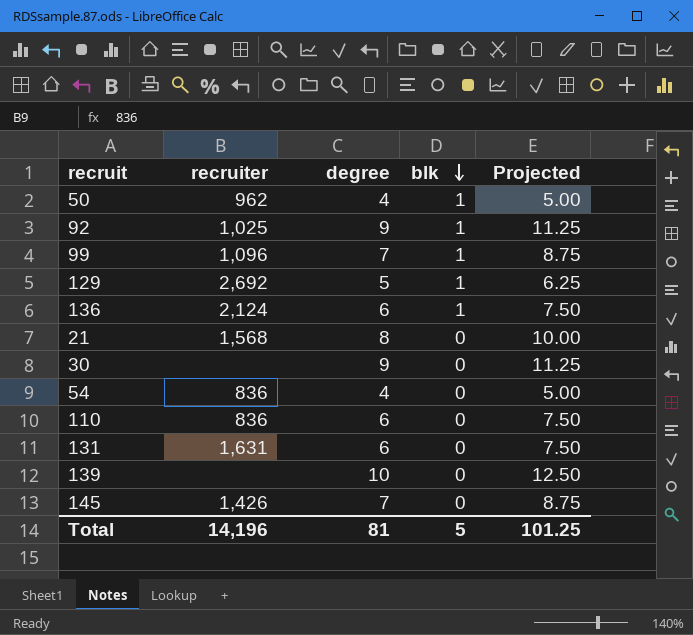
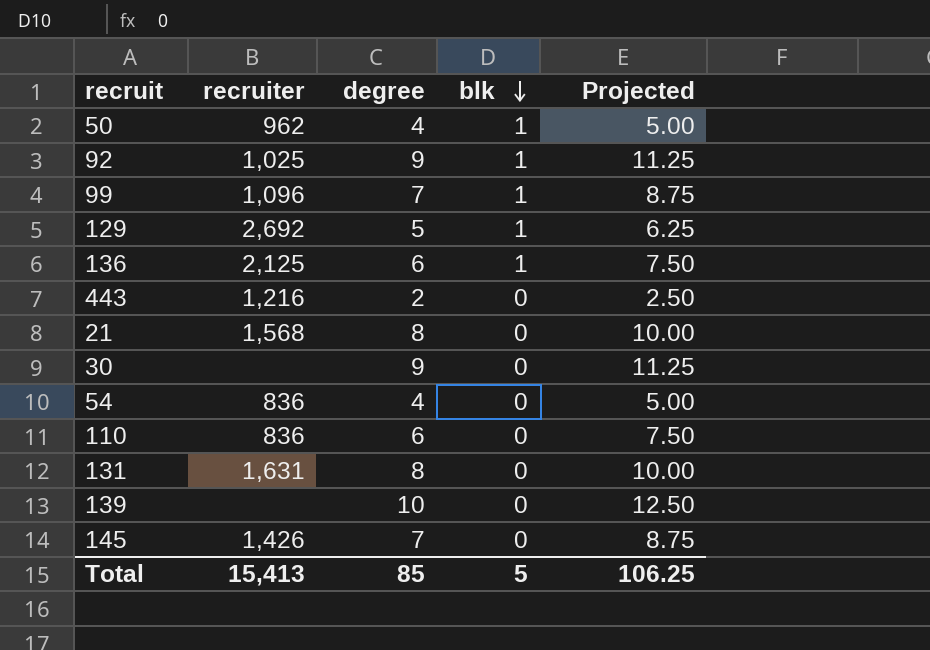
136 | recruiter: 2,124 -> 2,125
row 443: none -> 1,216 | 2 | 0 | 2.50
131 | degree: 6 -> 8
131 | Projected: 7.50 -> 10.00
Total | recruiter: 14,196 -> 15,413
Total | degree: 81 -> 85
Total | Projected: 101.25 -> 106.25

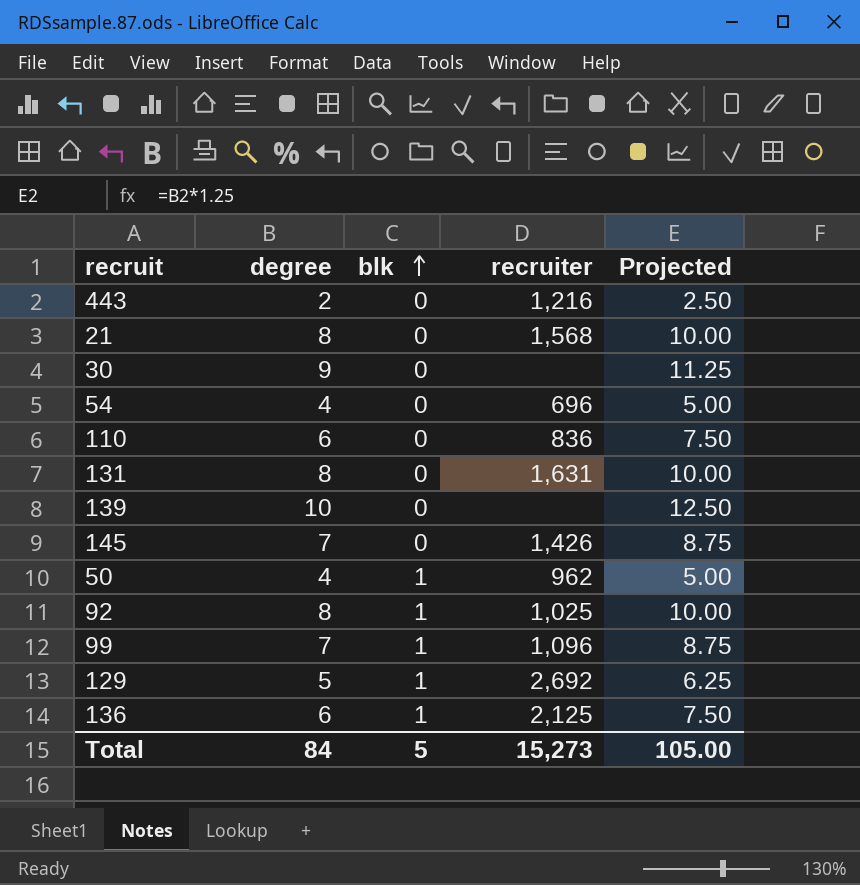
row order: blk descending -> blk ascending
column recruiter | position: 2 -> 4
54 | recruiter: 836 -> 696
92 | degree: 9 -> 8
92 | Projected: 11.25 -> 10.00
Total | degree: 85 -> 84
Total | recruiter: 15,413 -> 15,273
Total | Projected: 106.25 -> 105.00

